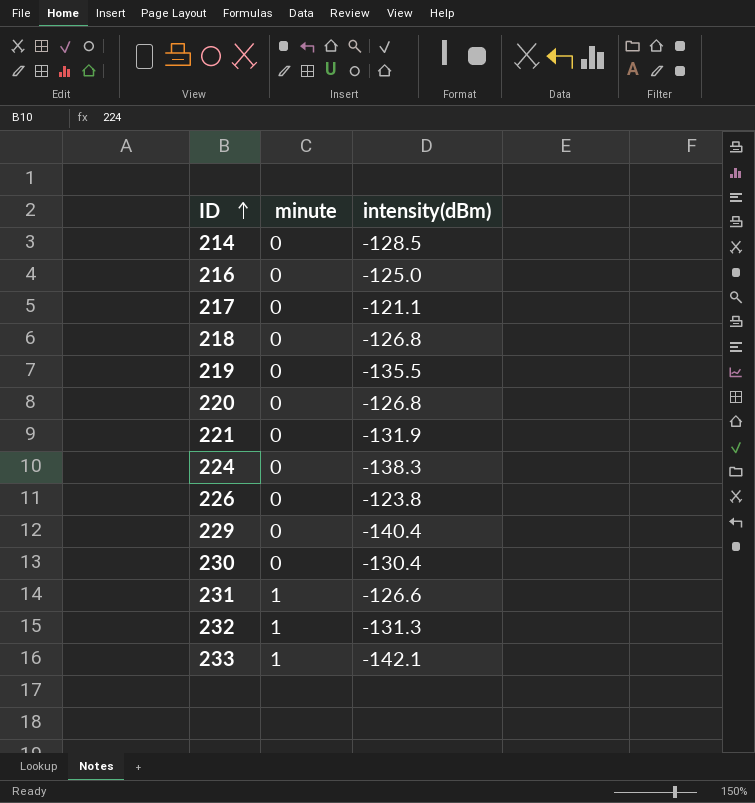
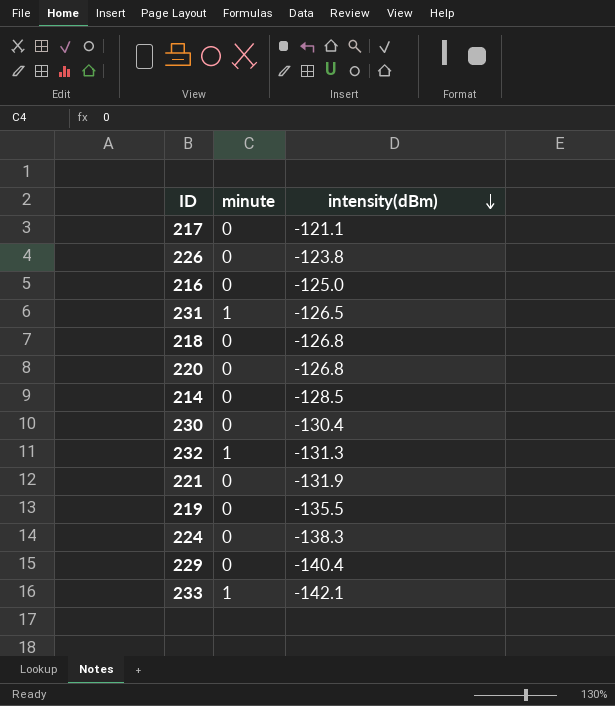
row order: ID ascending -> intensity(dBm) descending
231 | intensity(dBm): -126.6 -> -126.5

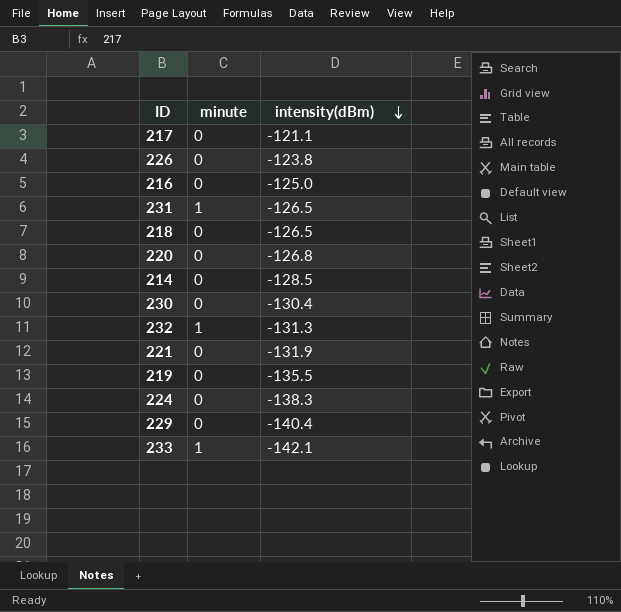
218 | intensity(dBm): -126.8 -> -126.5

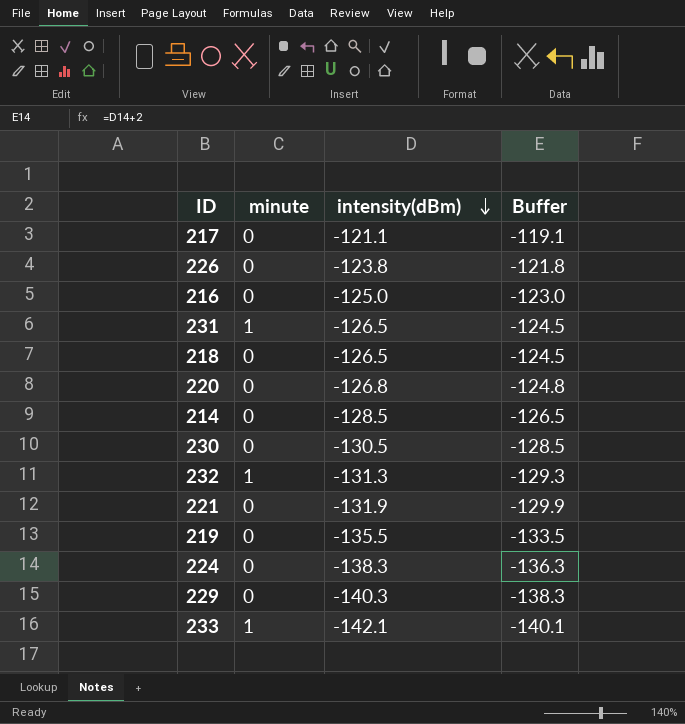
column Buffer | formula: none -> [intensity(dBm)] + 2
230 | intensity(dBm): -130.4 -> -130.5
229 | intensity(dBm): -140.4 -> -140.3

